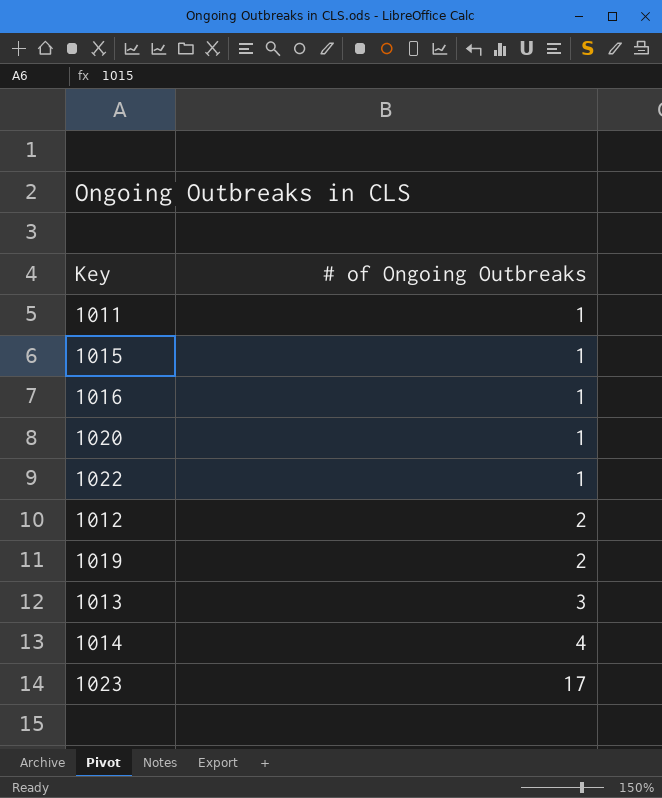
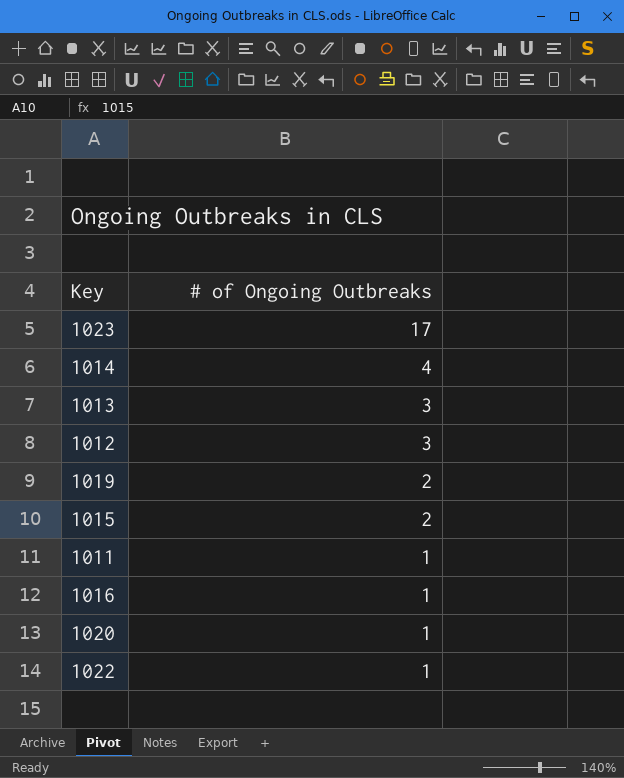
row order: # of Ongoing Outbreaks ascending -> # of Ongoing Outbreaks descending
1012 | # of Ongoing Outbreaks: 2 -> 3
1015 | # of Ongoing Outbreaks: 1 -> 2

